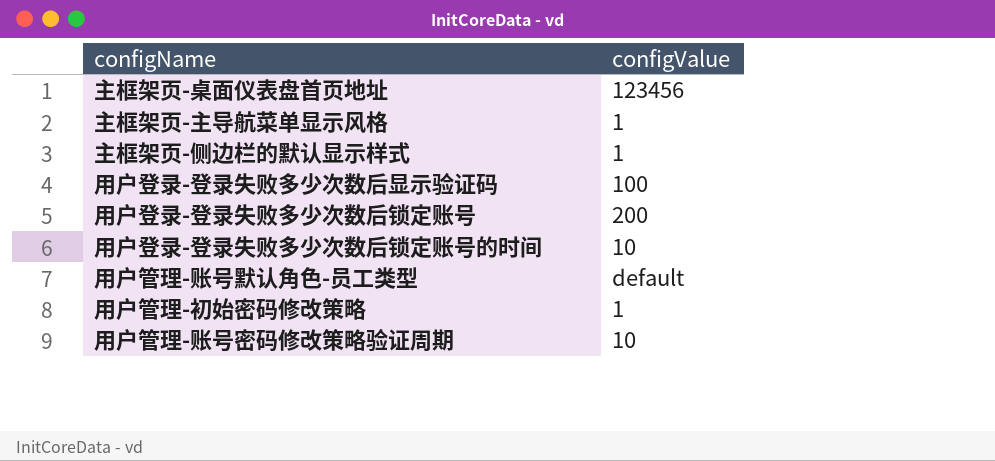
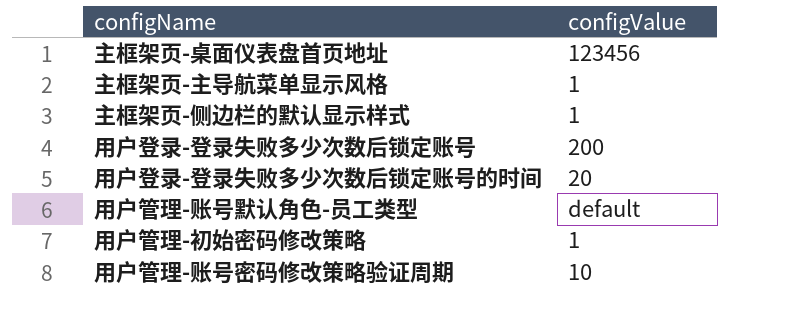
row 用户登录-登录失败多少次数后显示验证码: 100 -> none
用户登录-登录失败多少次数后锁定账号的时间 | configValue: 10 -> 20

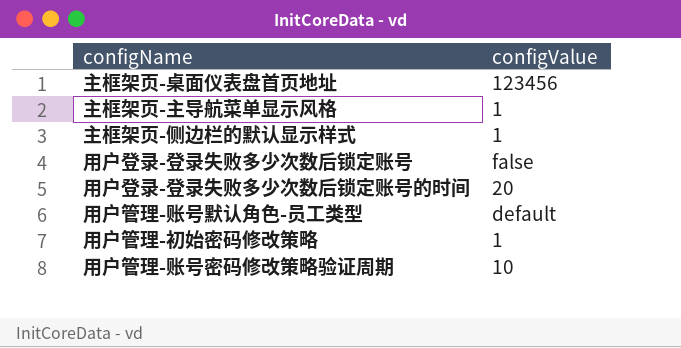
用户登录-登录失败多少次数后锁定账号 | configValue: 200 -> false

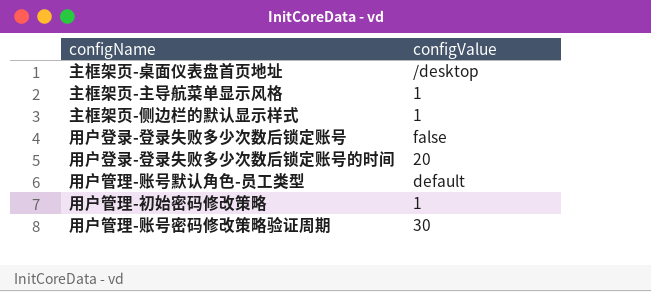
主框架页-桌面仪表盘首页地址 | configValue: 123456 -> /desktop
用户管理-账号密码修改策略验证周期 | configValue: 10 -> 30

